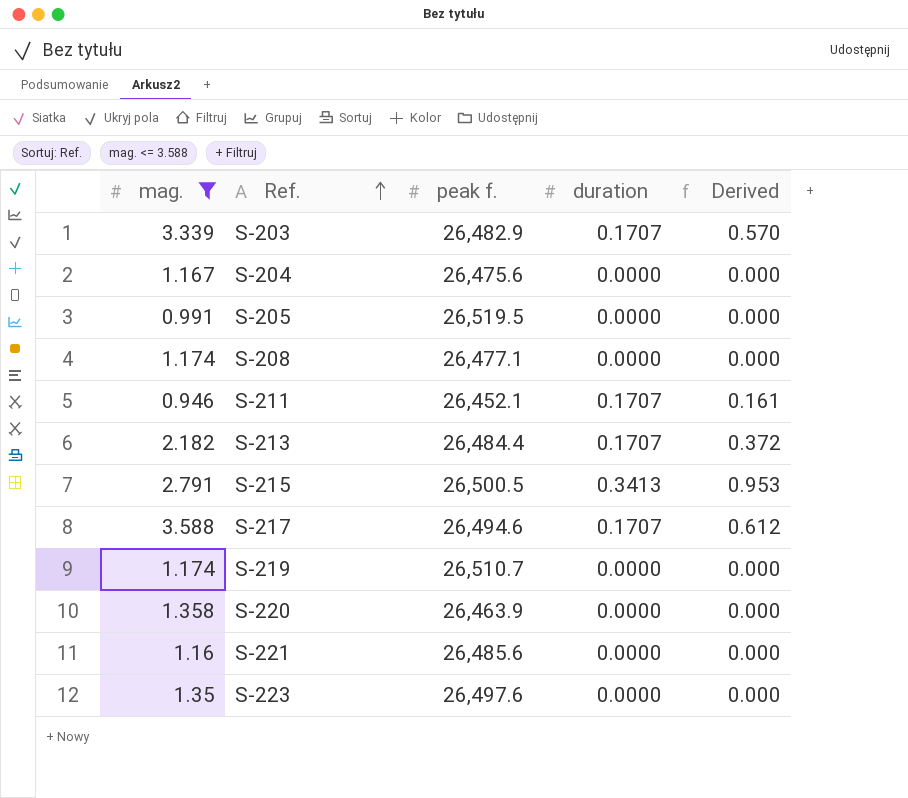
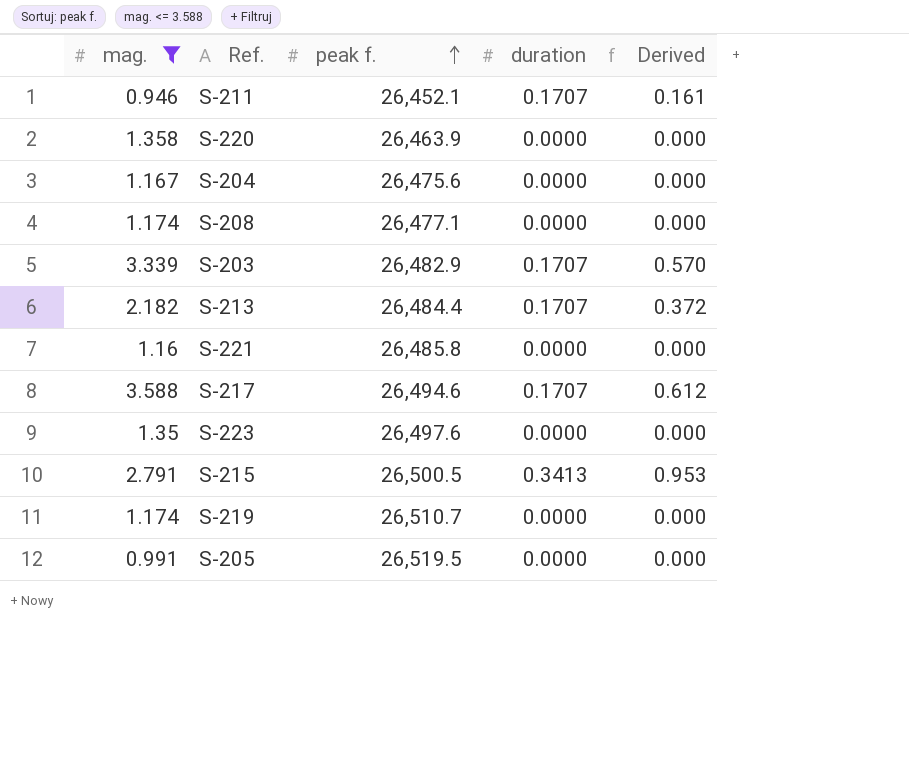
row order: Ref. ascending -> peak f. ascending
S-221 | peak f.: 26,485.6 -> 26,485.8

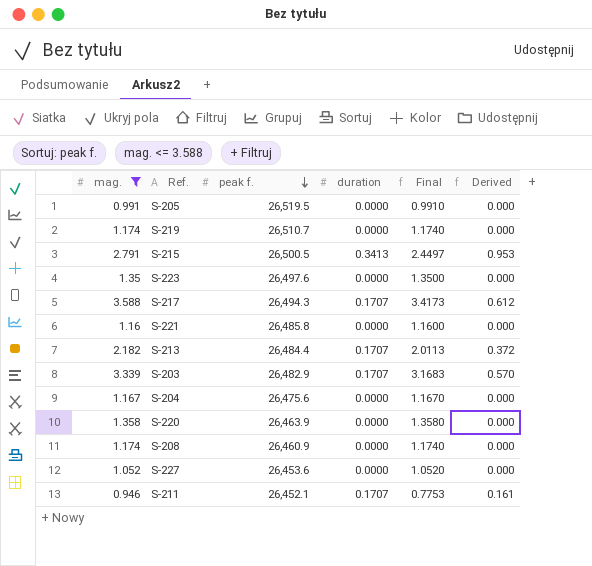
row order: peak f. ascending -> peak f. descending
column Final | formula: none -> [mag.] - [duration]
S-217 | peak f.: 26,494.6 -> 26,494.3
S-208 | peak f.: 26,477.1 -> 26,460.9
row S-227: none -> 1.052 | 26,453.6 | 0.0000 | 1.0520 | 0.000

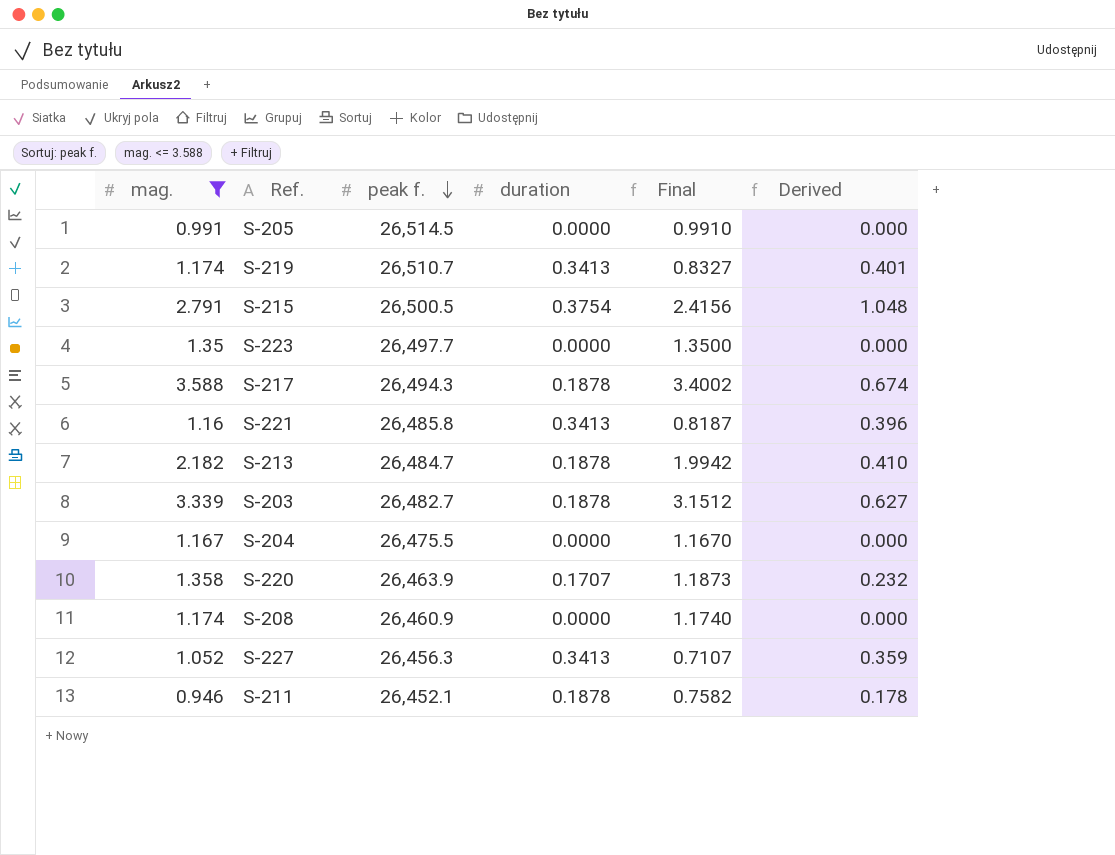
S-205 | peak f.: 26,519.5 -> 26,514.5
S-219 | duration: 0.0000 -> 0.3413
S-219 | Final: 1.1740 -> 0.8327
S-219 | Derived: 0.000 -> 0.401
S-215 | duration: 0.3413 -> 0.3754
S-215 | Final: 2.4497 -> 2.4156
S-215 | Derived: 0.953 -> 1.048
S-223 | peak f.: 26,497.6 -> 26,497.7
S-217 | duration: 0.1707 -> 0.1878
S-217 | Final: 3.4173 -> 3.4002
S-217 | Derived: 0.612 -> 0.674
S-221 | duration: 0.0000 -> 0.3413
S-221 | Final: 1.1600 -> 0.8187
S-221 | Derived: 0.000 -> 0.396
S-213 | peak f.: 26,484.4 -> 26,484.7
S-213 | duration: 0.1707 -> 0.1878
S-213 | Final: 2.0113 -> 1.9942
S-213 | Derived: 0.372 -> 0.410
S-203 | peak f.: 26,482.9 -> 26,482.7
S-203 | duration: 0.1707 -> 0.1878
S-203 | Final: 3.1683 -> 3.1512
S-203 | Derived: 0.570 -> 0.627
S-204 | peak f.: 26,475.6 -> 26,475.5
S-220 | duration: 0.0000 -> 0.1707
S-220 | Final: 1.3580 -> 1.1873
S-220 | Derived: 0.000 -> 0.232
S-227 | peak f.: 26,453.6 -> 26,456.3
S-227 | duration: 0.0000 -> 0.3413
S-227 | Final: 1.0520 -> 0.7107
S-227 | Derived: 0.000 -> 0.359
S-211 | duration: 0.1707 -> 0.1878
S-211 | Final: 0.7753 -> 0.7582
S-211 | Derived: 0.161 -> 0.178

